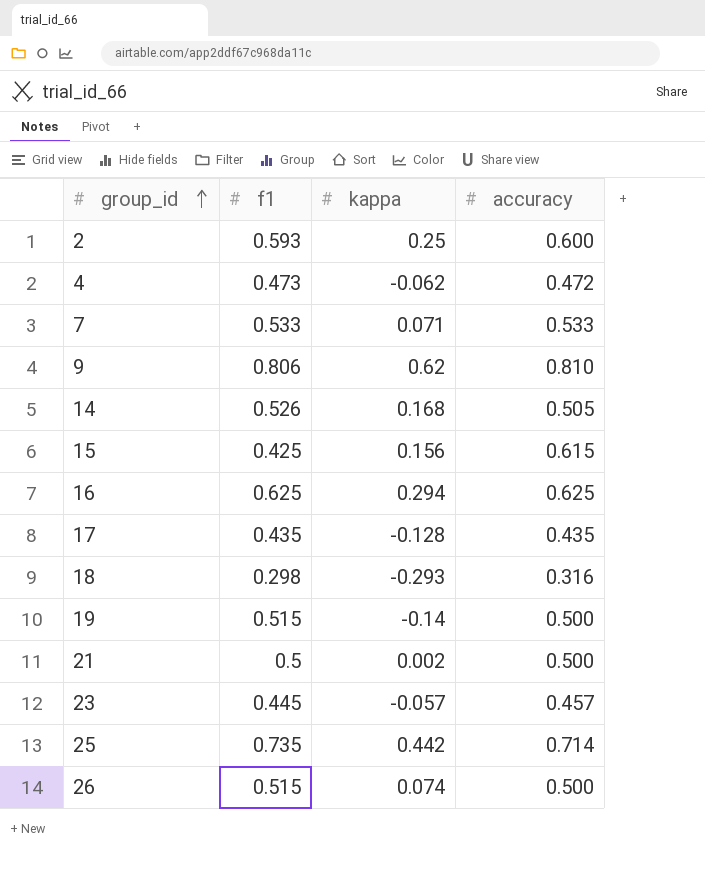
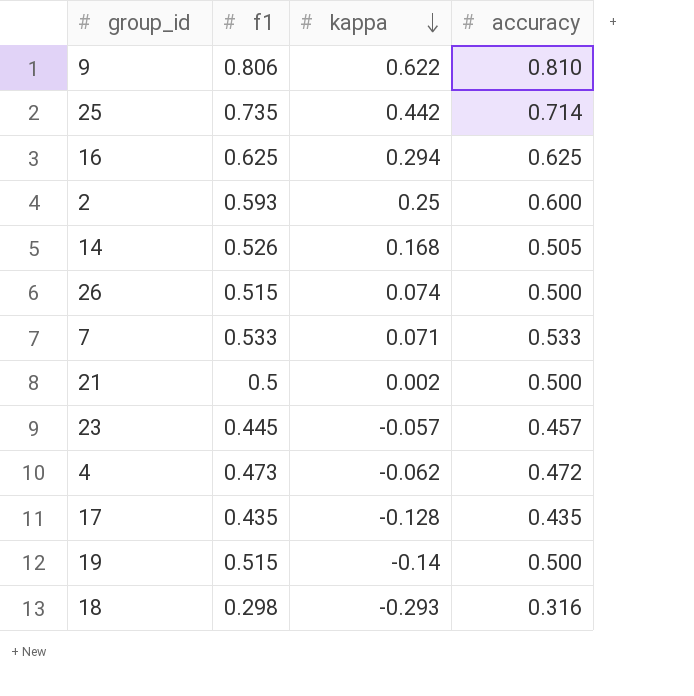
row order: group_id ascending -> kappa descending
row 15: 0.425 | 0.156 | 0.615 -> none
9 | kappa: 0.62 -> 0.622

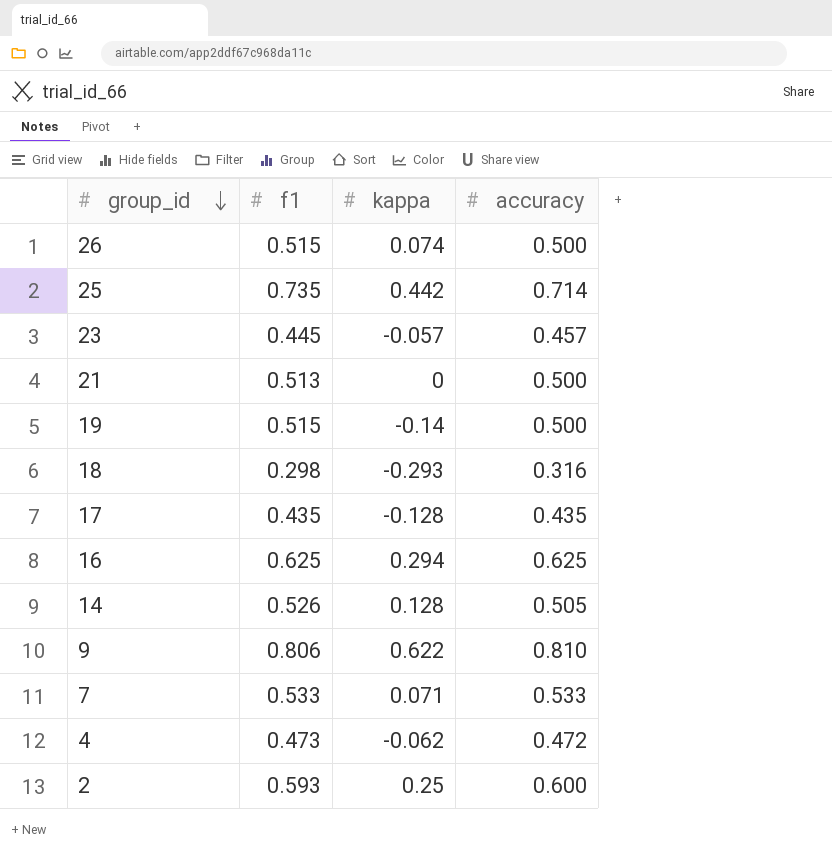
row order: kappa descending -> group_id descending
21 | f1: 0.5 -> 0.513
21 | kappa: 0.002 -> 0
14 | kappa: 0.168 -> 0.128

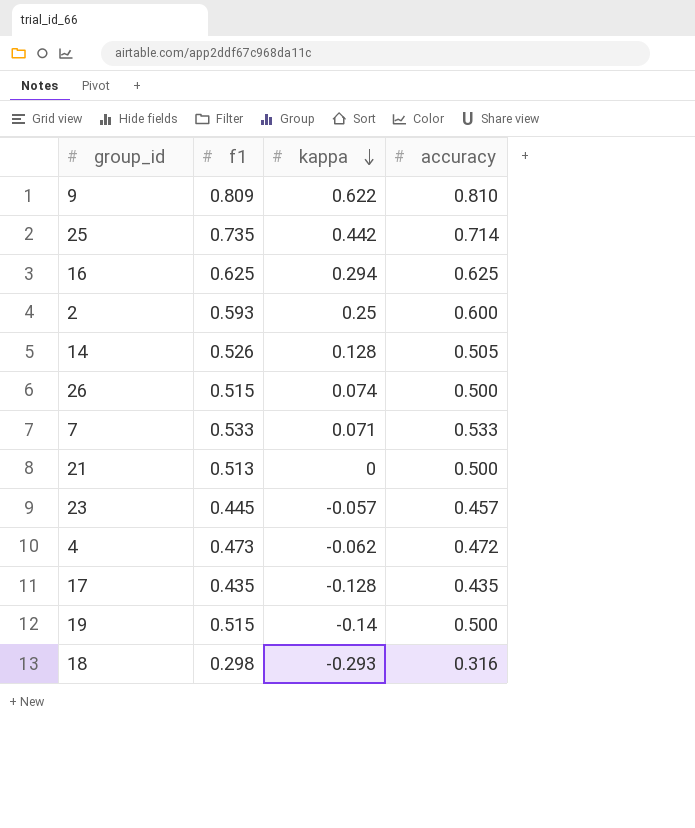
row order: group_id descending -> kappa descending
9 | f1: 0.806 -> 0.809

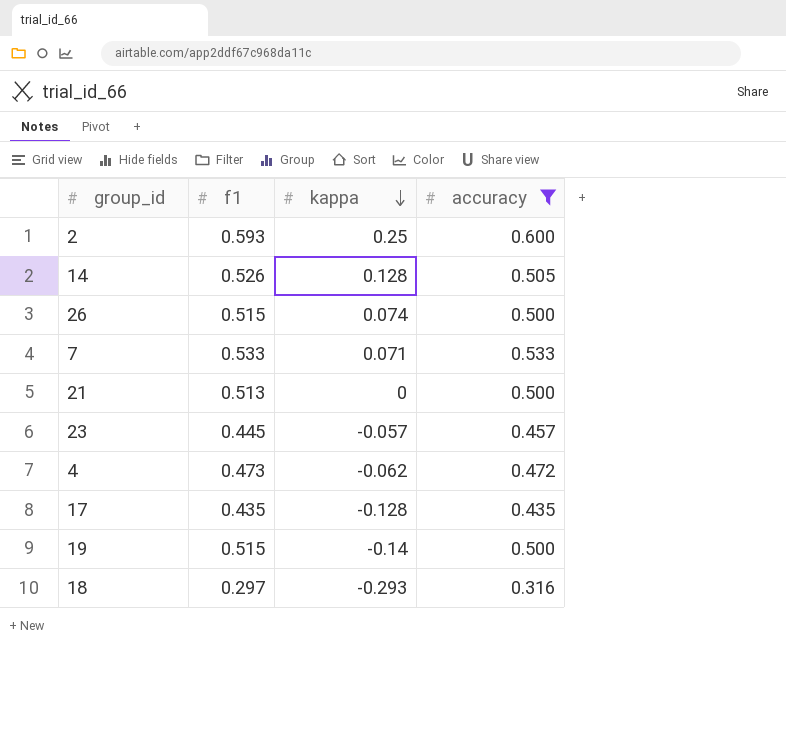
filter: none -> accuracy <= 0.600
18 | f1: 0.298 -> 0.297

